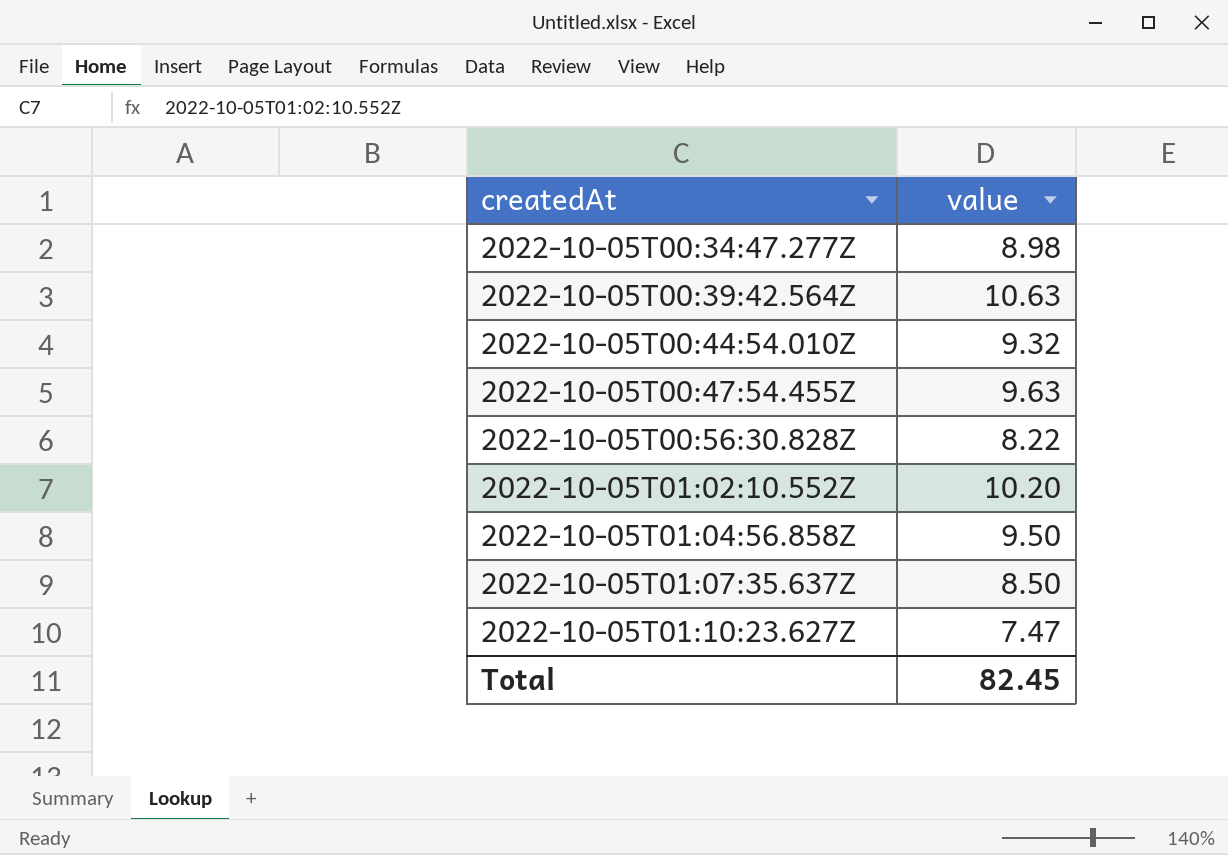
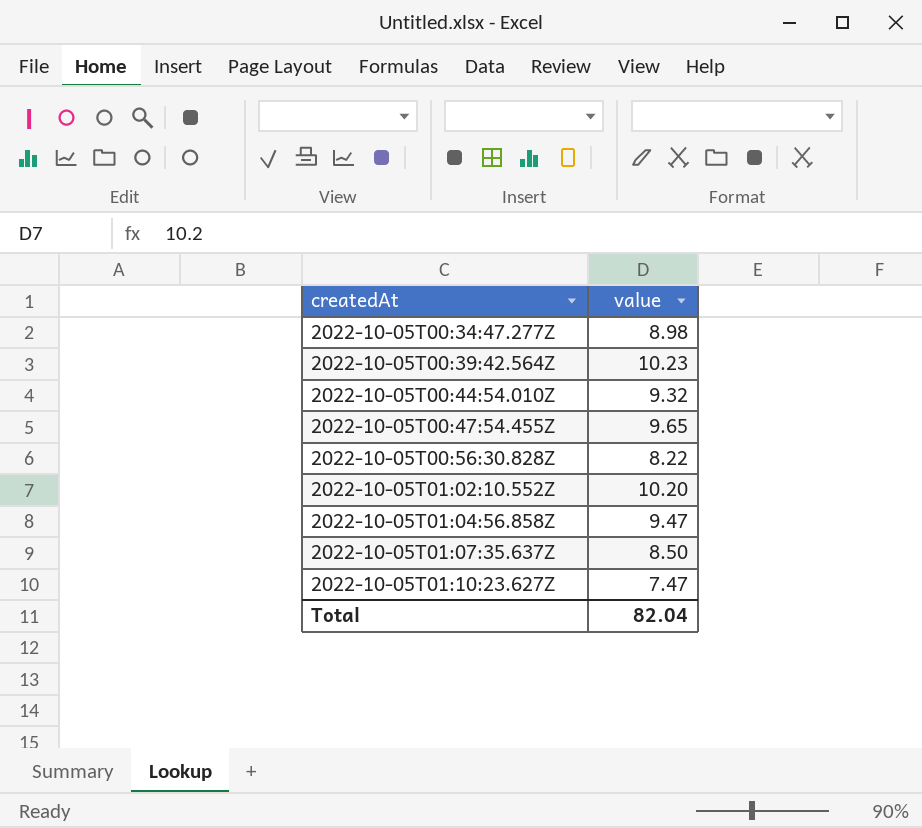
2022-10-05T00:39:42.564Z | value: 10.63 -> 10.23
2022-10-05T00:47:54.455Z | value: 9.63 -> 9.65
2022-10-05T01:04:56.858Z | value: 9.50 -> 9.47
Total | value: 82.45 -> 82.04

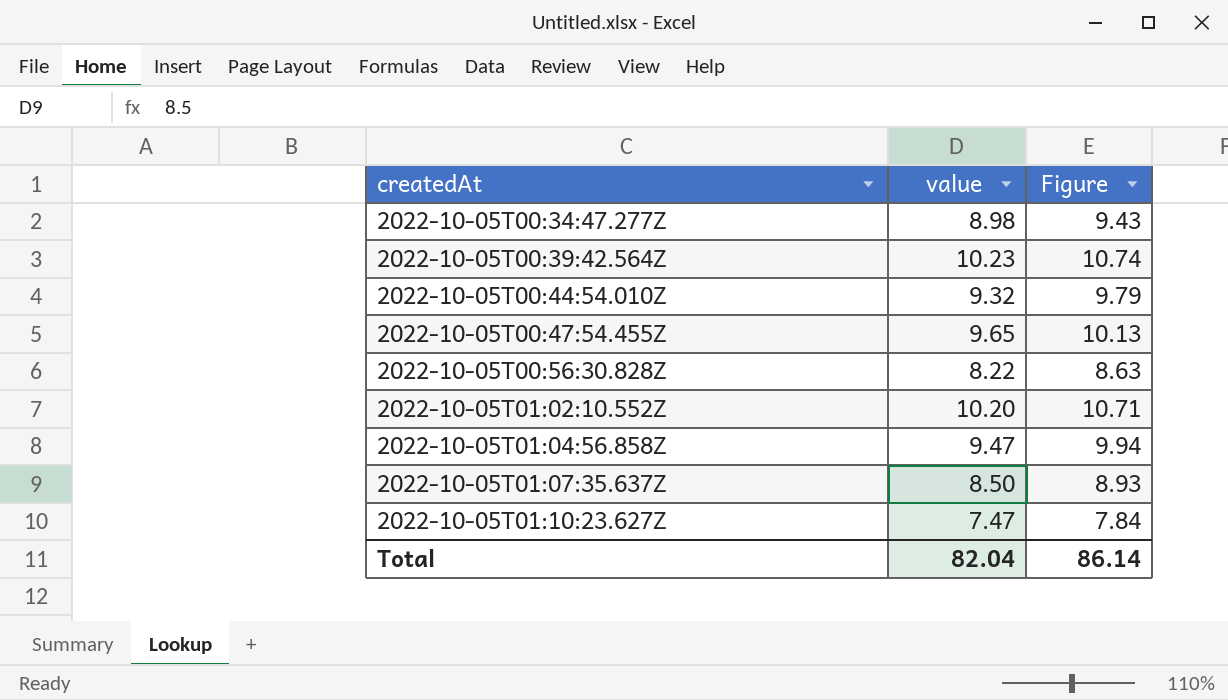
column Figure | formula: none -> [value] * 1.05

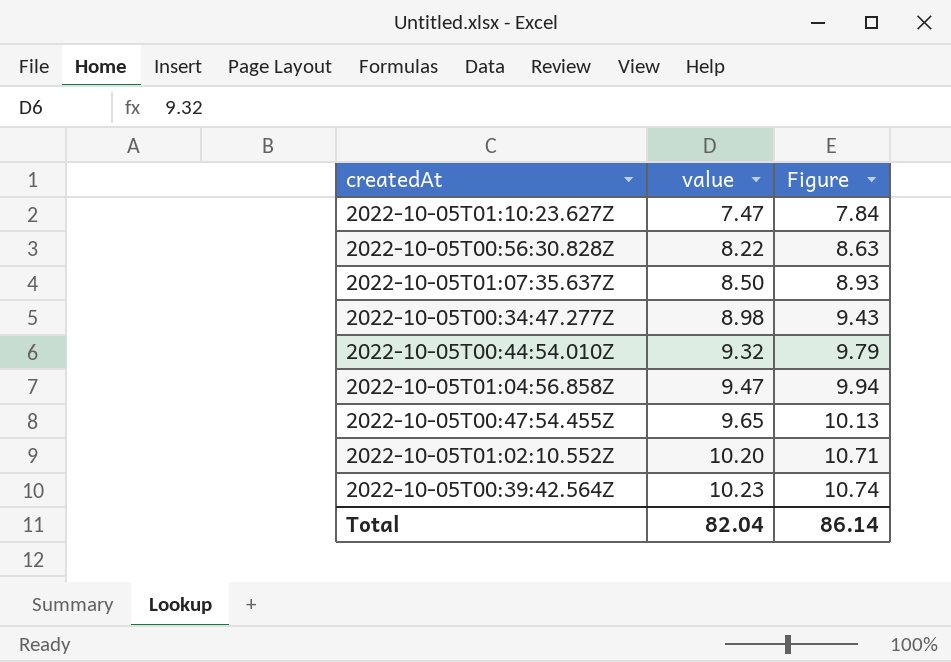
row order: createdAt ascending -> value ascending

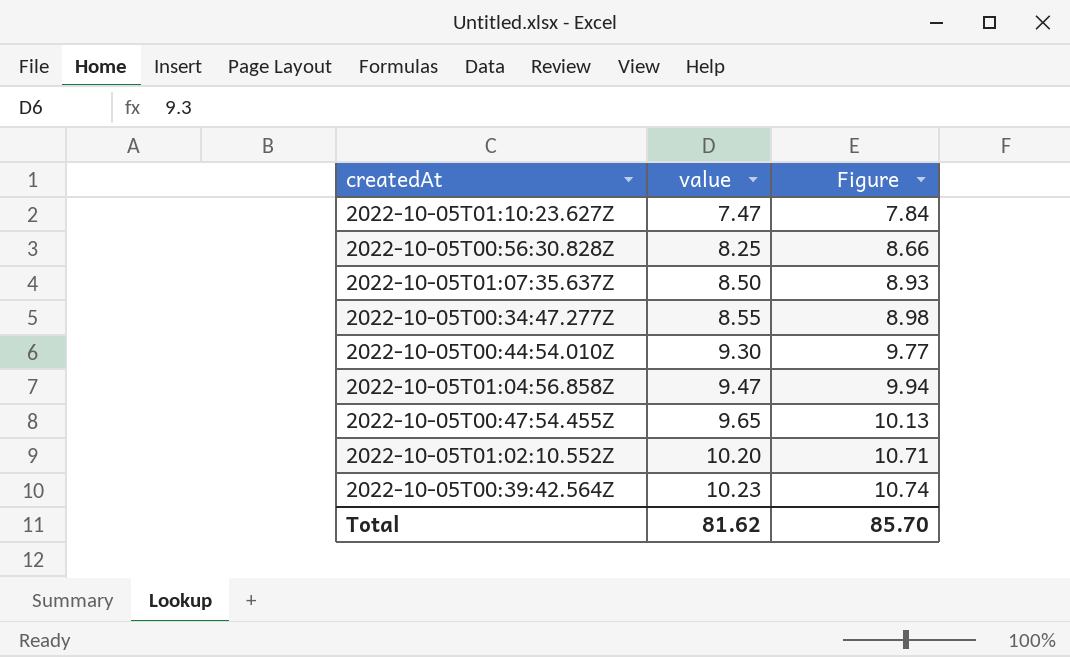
2022-10-05T00:56:30.828Z | value: 8.22 -> 8.25
2022-10-05T00:56:30.828Z | Figure: 8.63 -> 8.66
2022-10-05T00:34:47.277Z | value: 8.98 -> 8.55
2022-10-05T00:34:47.277Z | Figure: 9.43 -> 8.98
2022-10-05T00:44:54.010Z | value: 9.32 -> 9.30
2022-10-05T00:44:54.010Z | Figure: 9.79 -> 9.77
Total | value: 82.04 -> 81.62
Total | Figure: 86.14 -> 85.70

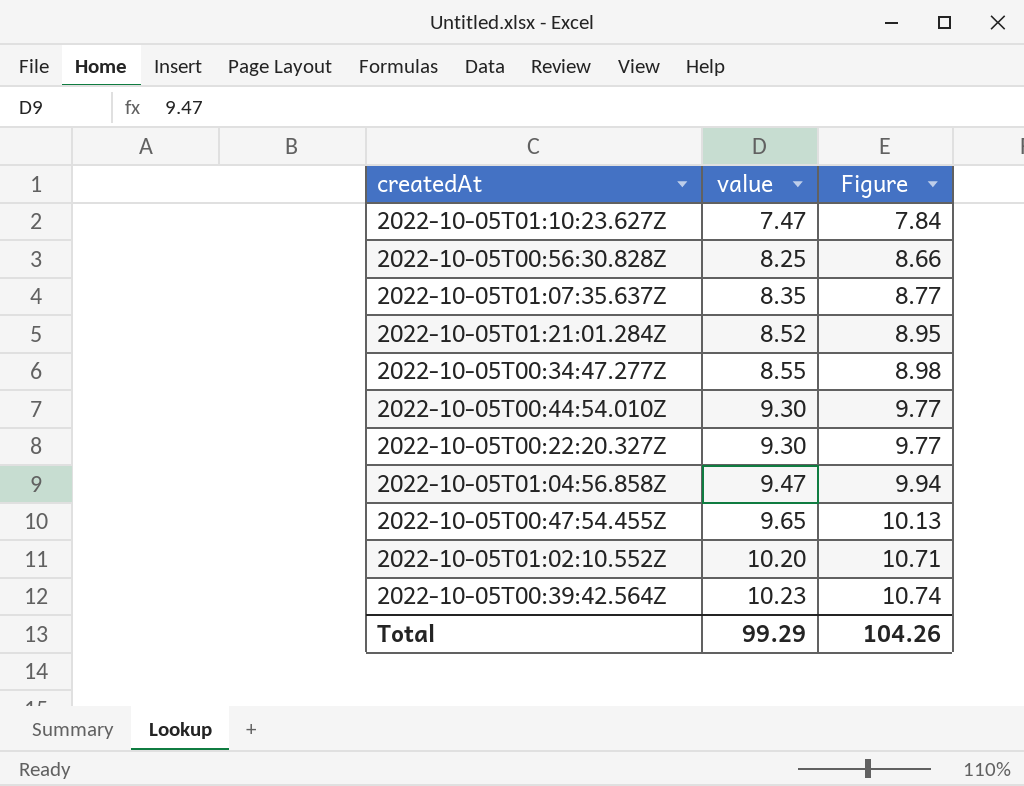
2022-10-05T01:07:35.637Z | value: 8.50 -> 8.35
2022-10-05T01:07:35.637Z | Figure: 8.93 -> 8.77
row 2022-10-05T01:21:01.284Z: none -> 8.52 | 8.95
row 2022-10-05T00:22:20.327Z: none -> 9.30 | 9.77
Total | value: 81.62 -> 99.29
Total | Figure: 85.70 -> 104.26

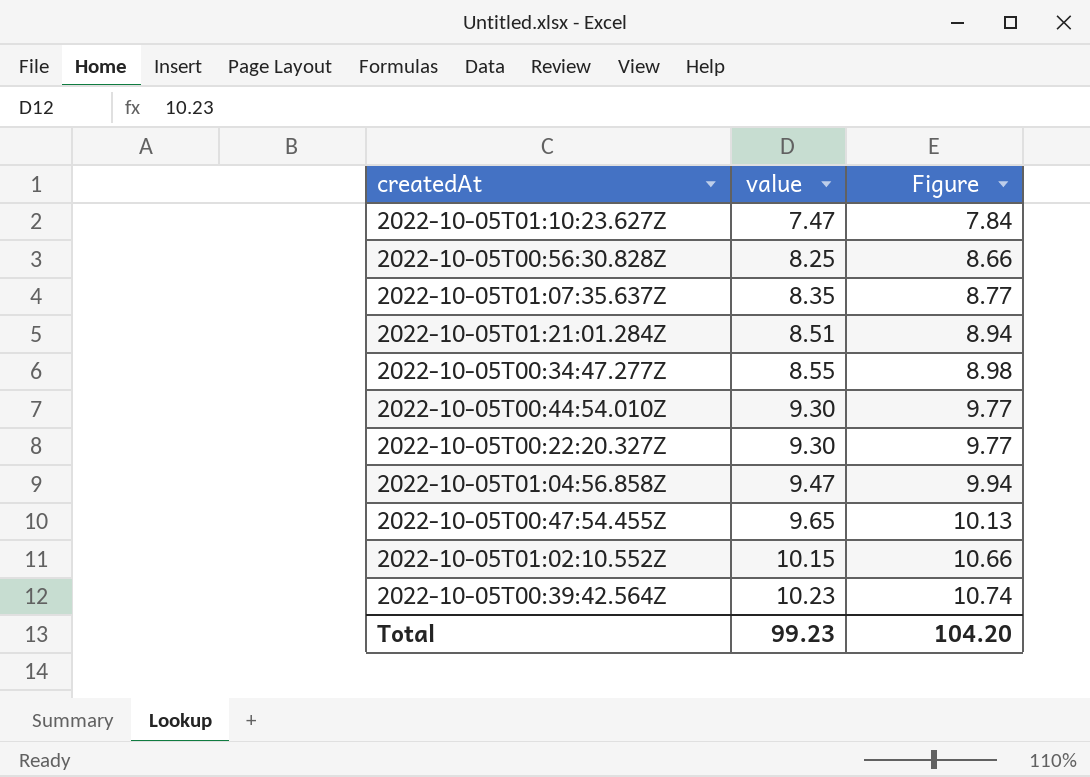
2022-10-05T01:21:01.284Z | value: 8.52 -> 8.51
2022-10-05T01:21:01.284Z | Figure: 8.95 -> 8.94
2022-10-05T01:02:10.552Z | value: 10.20 -> 10.15
2022-10-05T01:02:10.552Z | Figure: 10.71 -> 10.66
Total | value: 99.29 -> 99.23
Total | Figure: 104.26 -> 104.20

